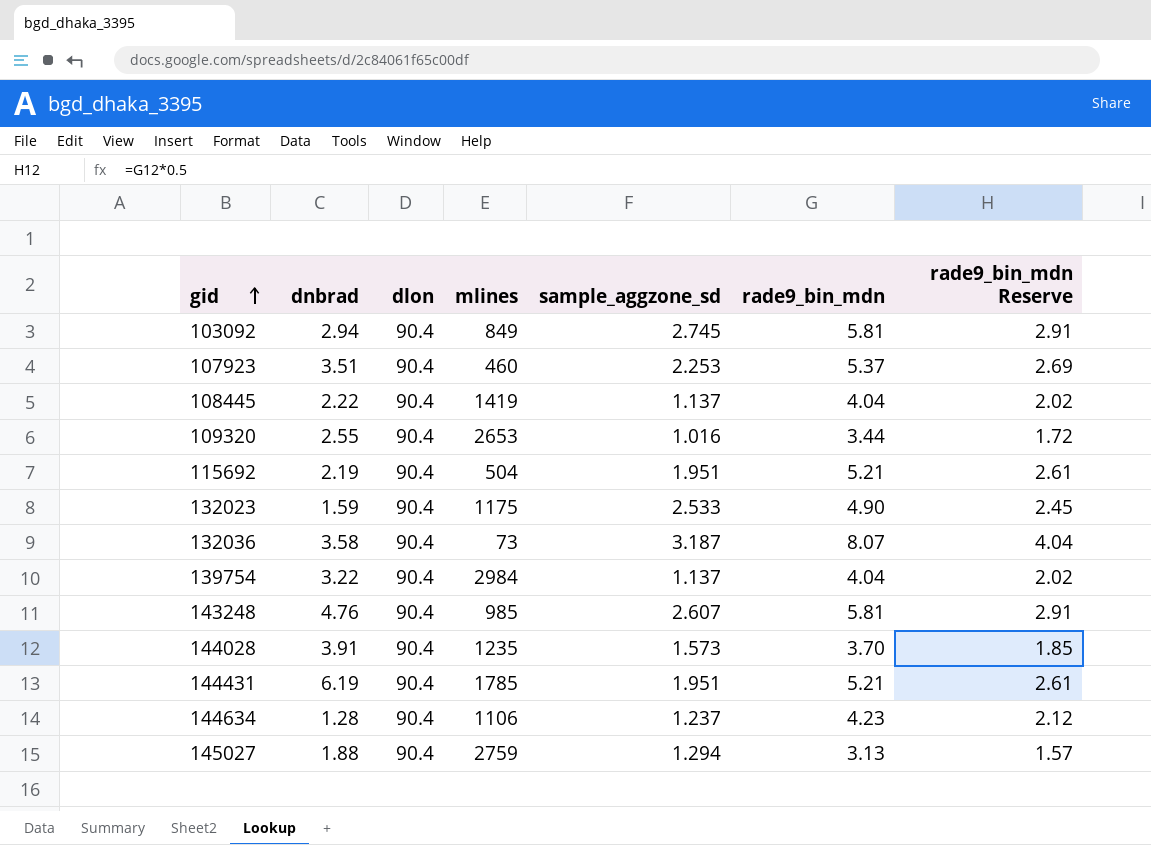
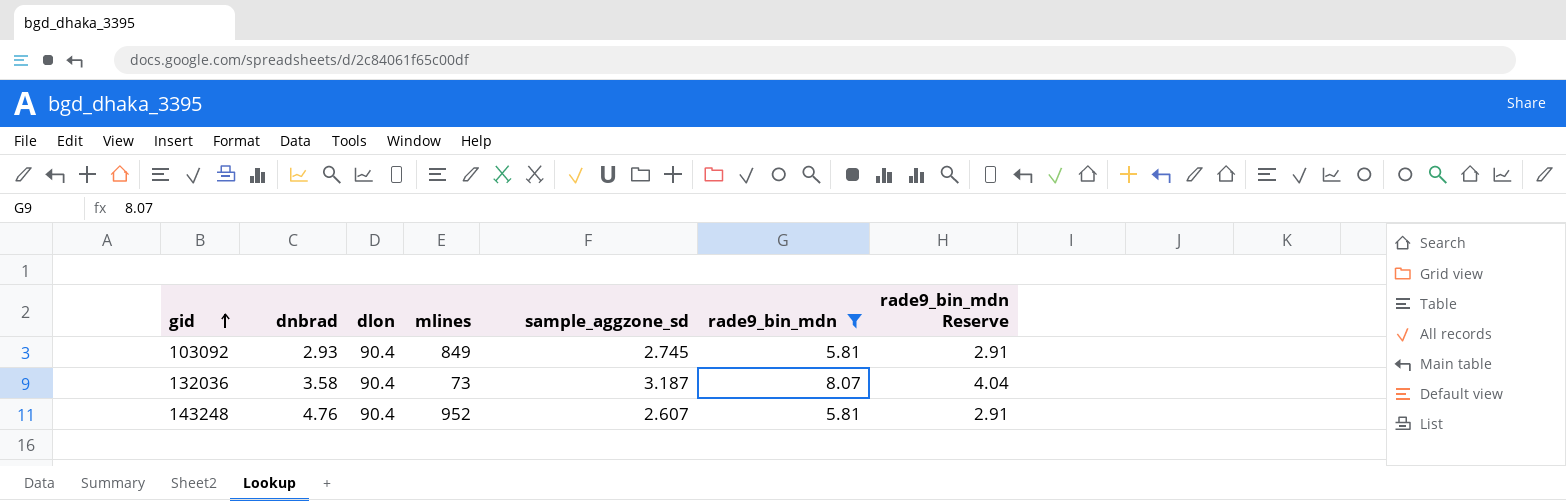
filter: none -> rade9_bin_mdn >= 5.81
103092 | dnbrad: 2.94 -> 2.93
143248 | mlines: 985 -> 952

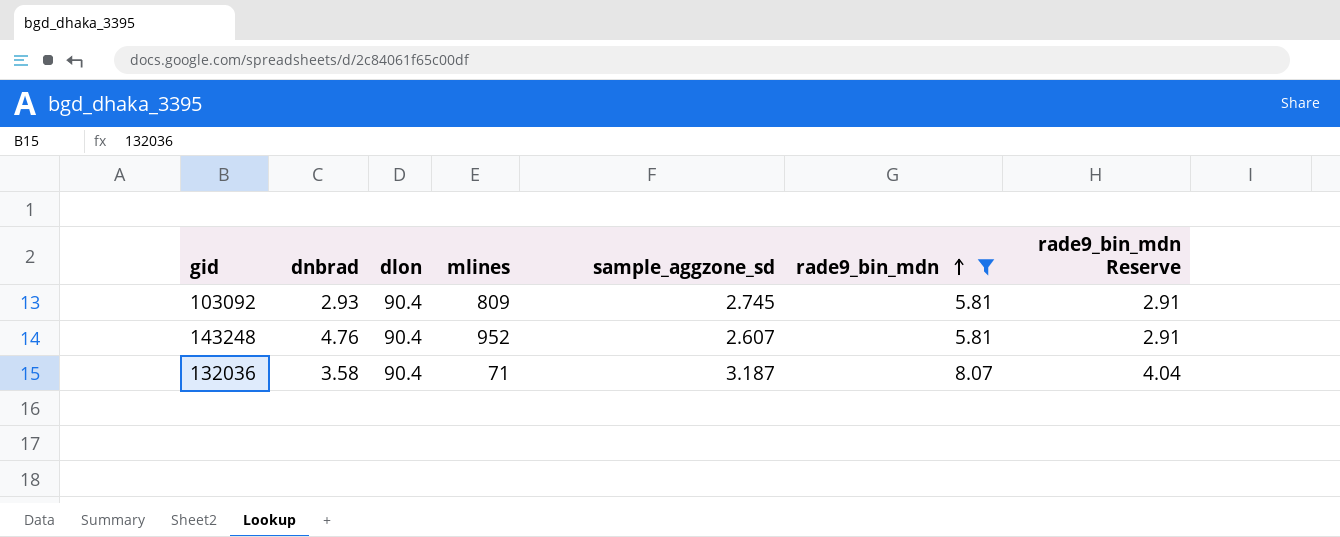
row order: gid ascending -> rade9_bin_mdn ascending
103092 | mlines: 849 -> 809
132036 | mlines: 73 -> 71

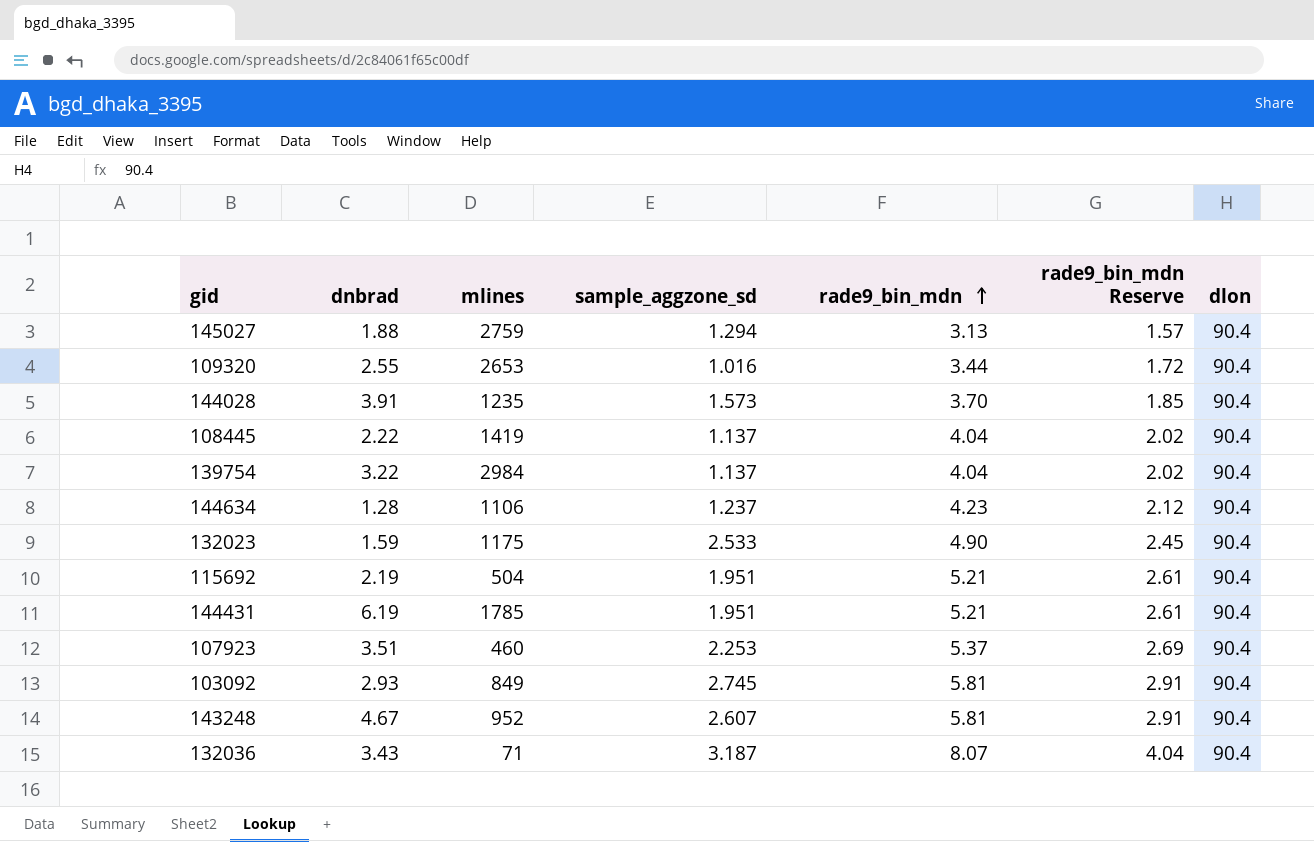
filter: rade9_bin_mdn >= 5.81 -> none
column dlon | position: 3 -> 7
103092 | mlines: 809 -> 849
143248 | dnbrad: 4.76 -> 4.67
132036 | dnbrad: 3.58 -> 3.43

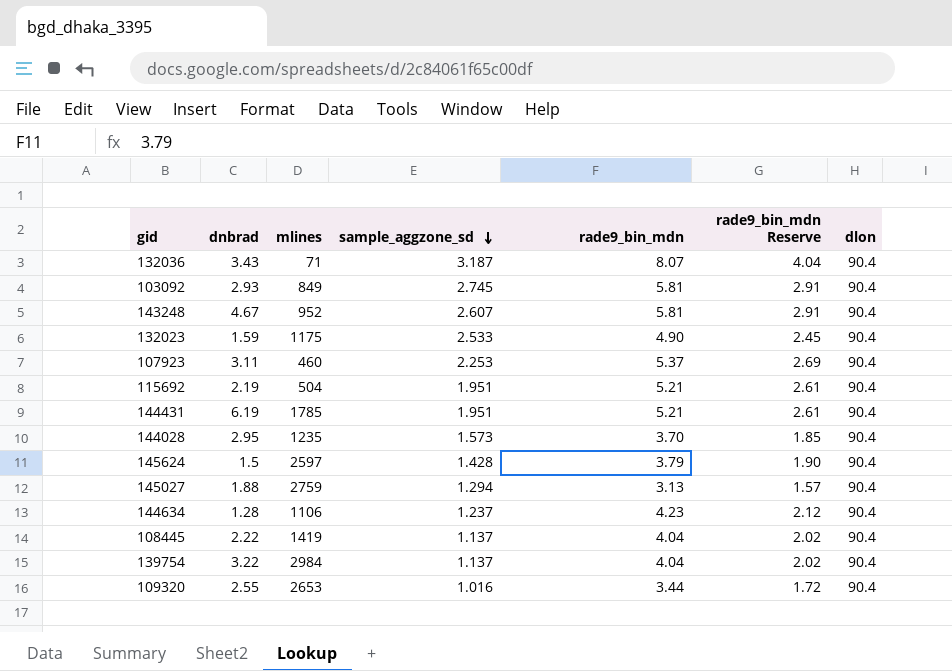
row order: rade9_bin_mdn ascending -> sample_aggzone_sd descending
107923 | dnbrad: 3.51 -> 3.11
144028 | dnbrad: 3.91 -> 2.95
row 145624: none -> 1.5 | 2597 | 1.428 | 3.79 | 1.90 | 90.4

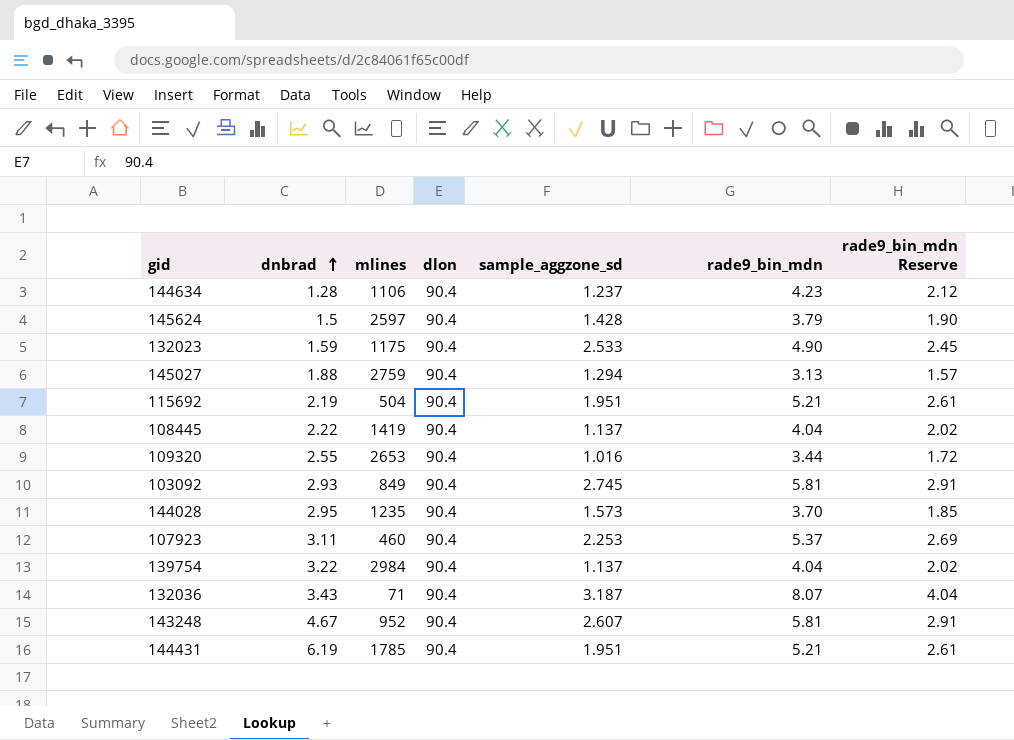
row order: sample_aggzone_sd descending -> dnbrad ascending
column dlon | position: 7 -> 4

